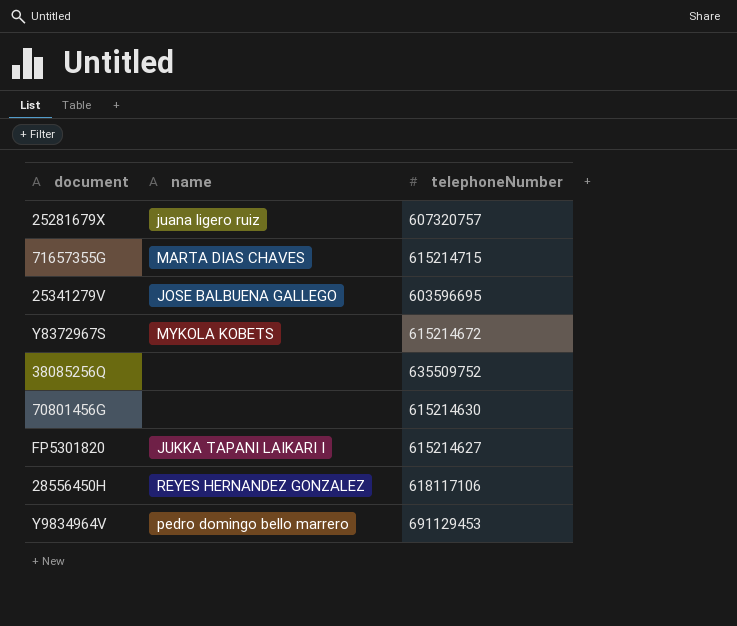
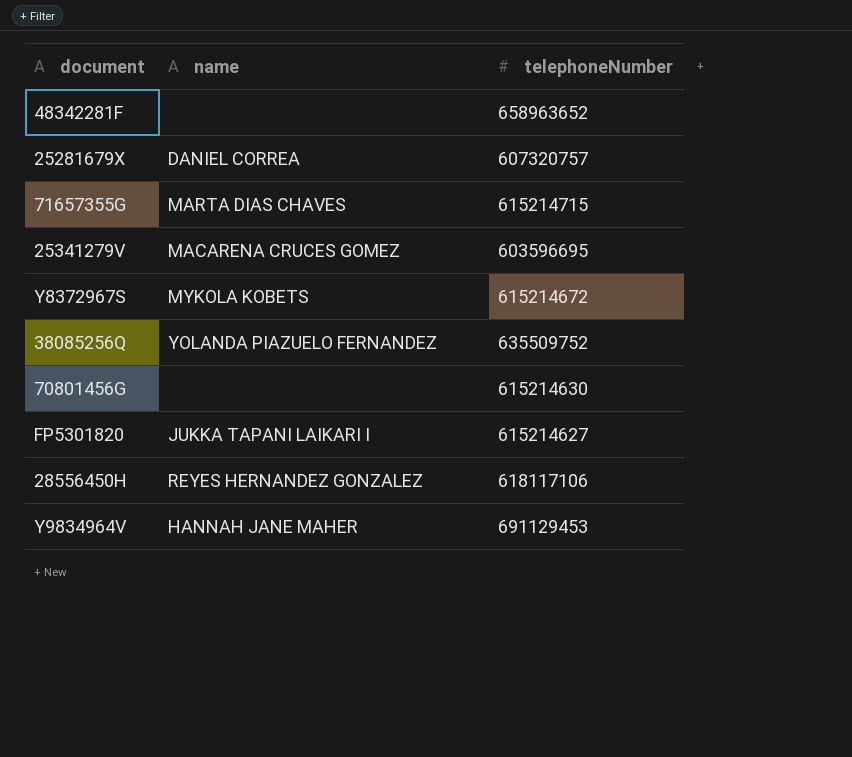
row 48342281F: none -> none | 658963652
25281679X | name: juana ligero ruiz -> DANIEL CORREA
25341279V | name: JOSE BALBUENA GALLEGO -> MACARENA CRUCES GOMEZ
38085256Q | name: none -> YOLANDA PIAZUELO FERNANDEZ
Y9834964V | name: pedro domingo bello marrero -> HANNAH JANE MAHER

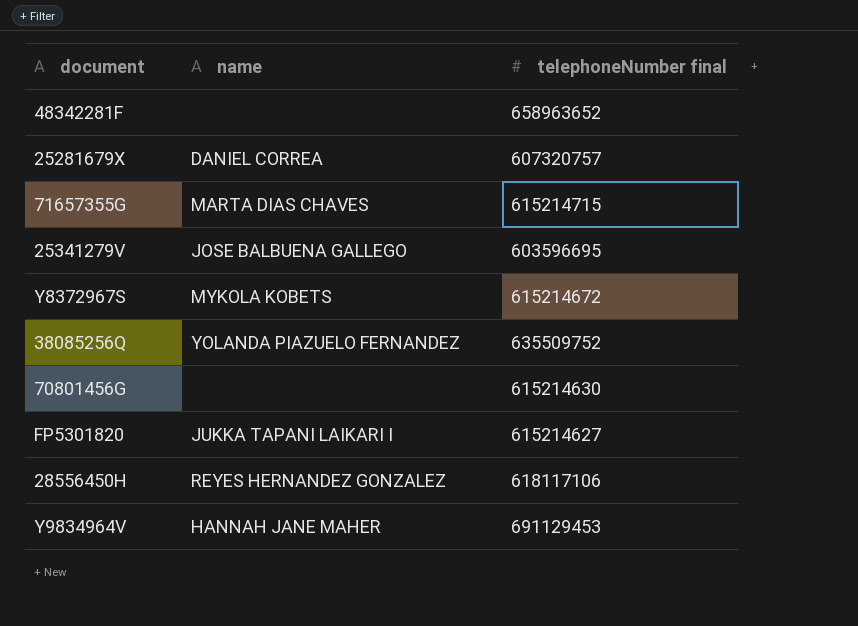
column name: telephoneNumber -> telephoneNumber final
25341279V | name: MACARENA CRUCES GOMEZ -> JOSE BALBUENA GALLEGO

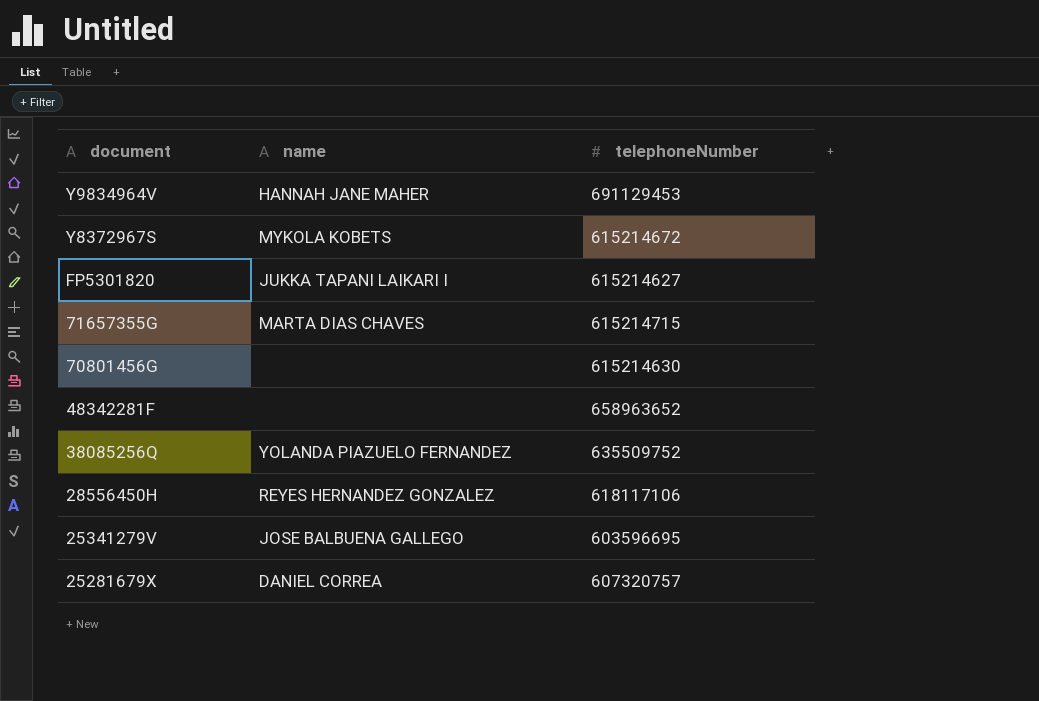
row order: none -> document descending
column name: telephoneNumber final -> telephoneNumber

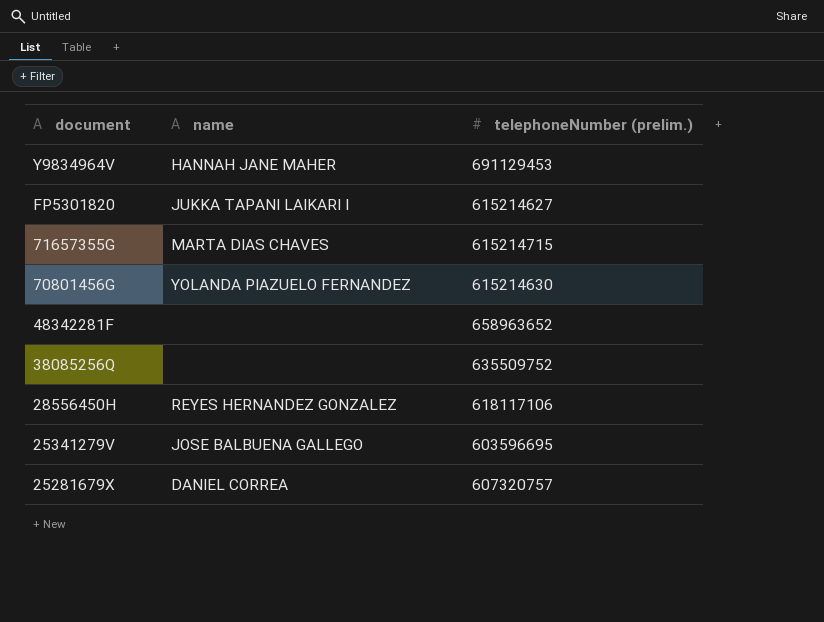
column name: telephoneNumber -> telephoneNumber (prelim.)
row Y8372967S: MYKOLA KOBETS | 615214672 -> none
70801456G | name: none -> YOLANDA PIAZUELO FERNANDEZ
38085256Q | name: YOLANDA PIAZUELO FERNANDEZ -> none

